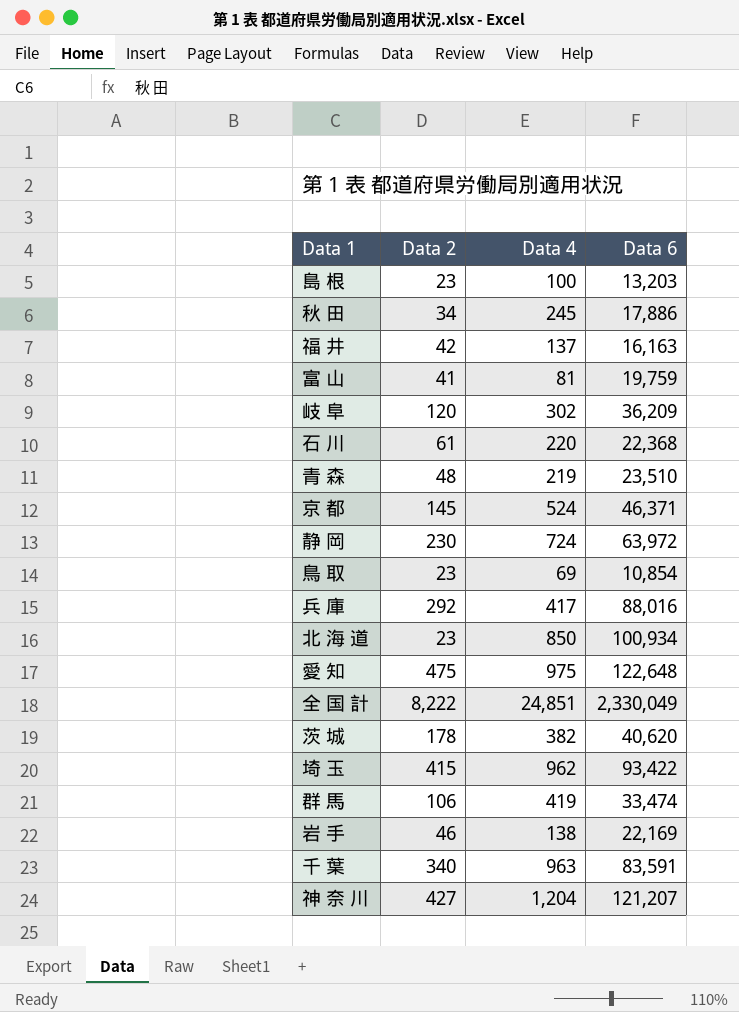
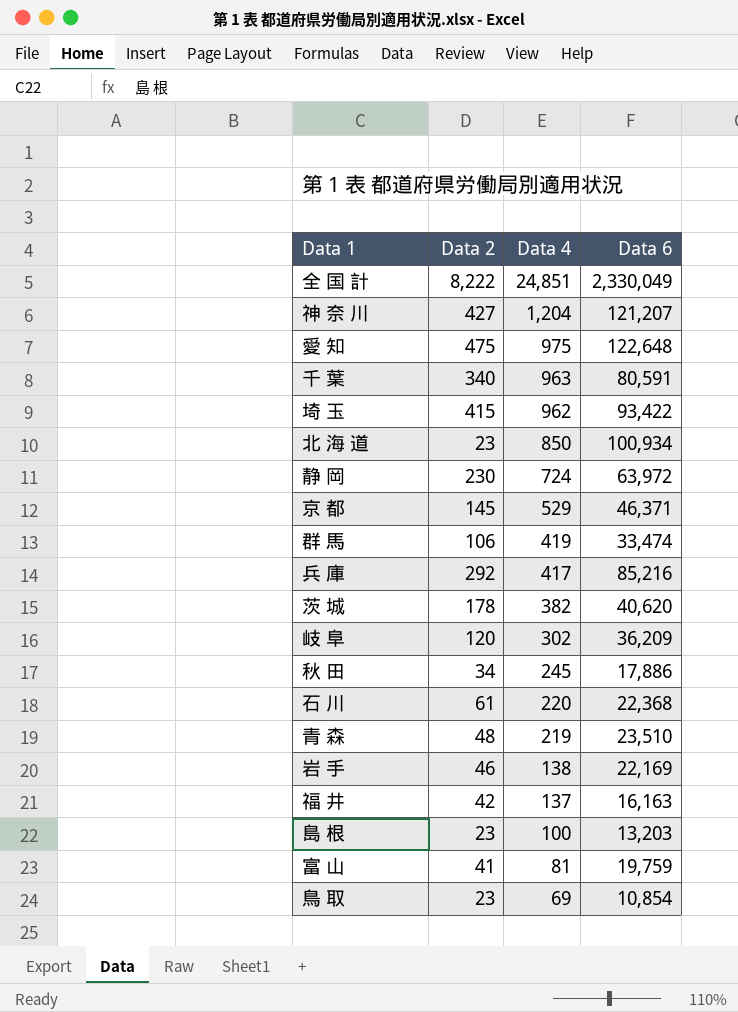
row order: none -> Data 4 descending
千 葉 | Data 6: 83,591 -> 80,591
京 都 | Data 4: 524 -> 529
兵 庫 | Data 6: 88,016 -> 85,216

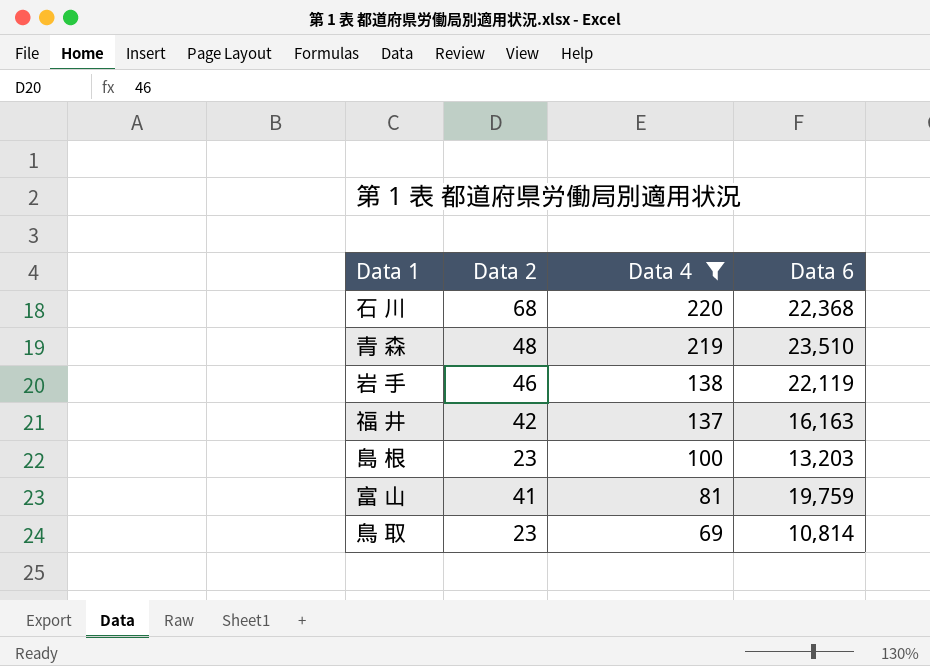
filter: none -> Data 4 <= 220
石 川 | Data 2: 61 -> 68
岩 手 | Data 6: 22,169 -> 22,119
鳥 取 | Data 6: 10,854 -> 10,814

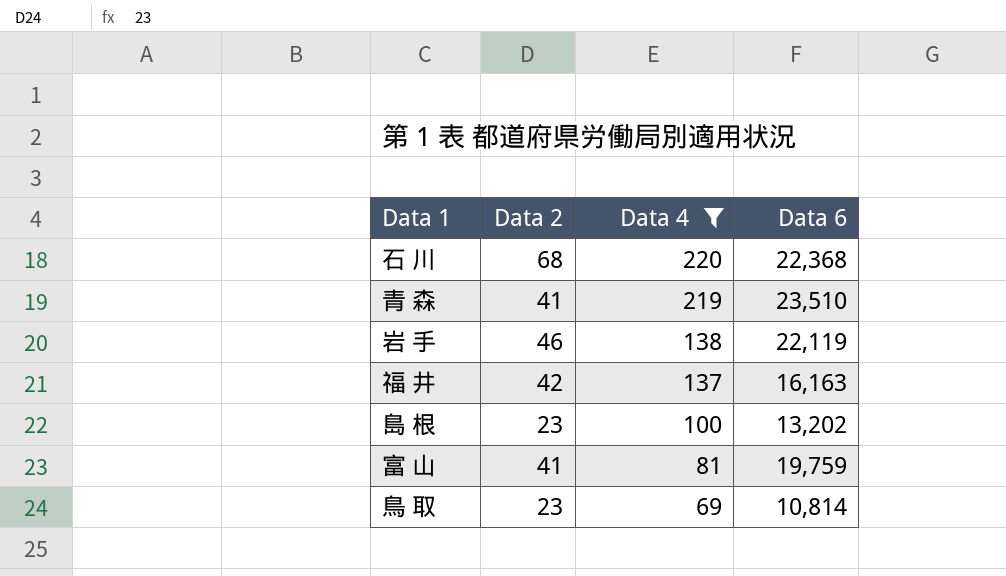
青 森 | Data 2: 48 -> 41
島 根 | Data 6: 13,203 -> 13,202

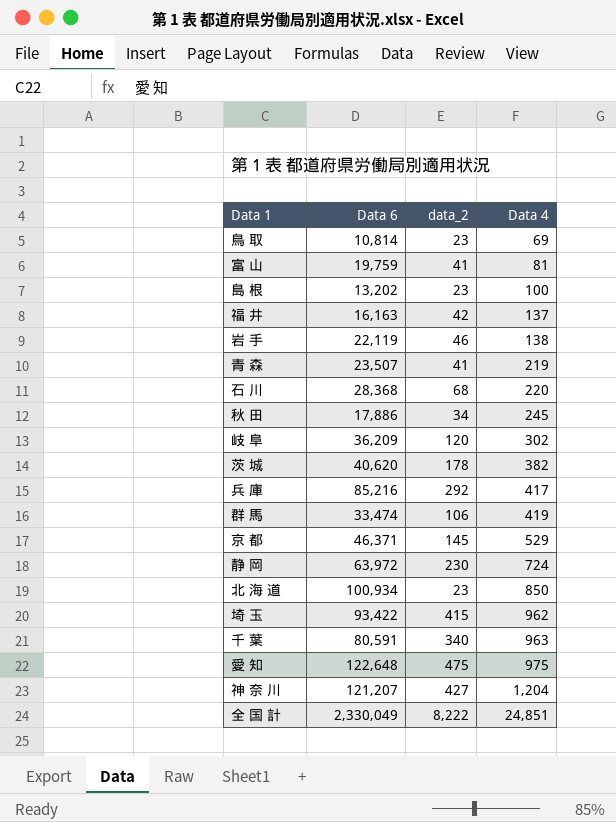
filter: Data 4 <= 220 -> none
row order: Data 4 descending -> Data 4 ascending
column Data 6 | position: 4 -> 2
column name: Data 2 -> data_2
青 森 | Data 6: 23,510 -> 23,507
石 川 | Data 6: 22,368 -> 28,368

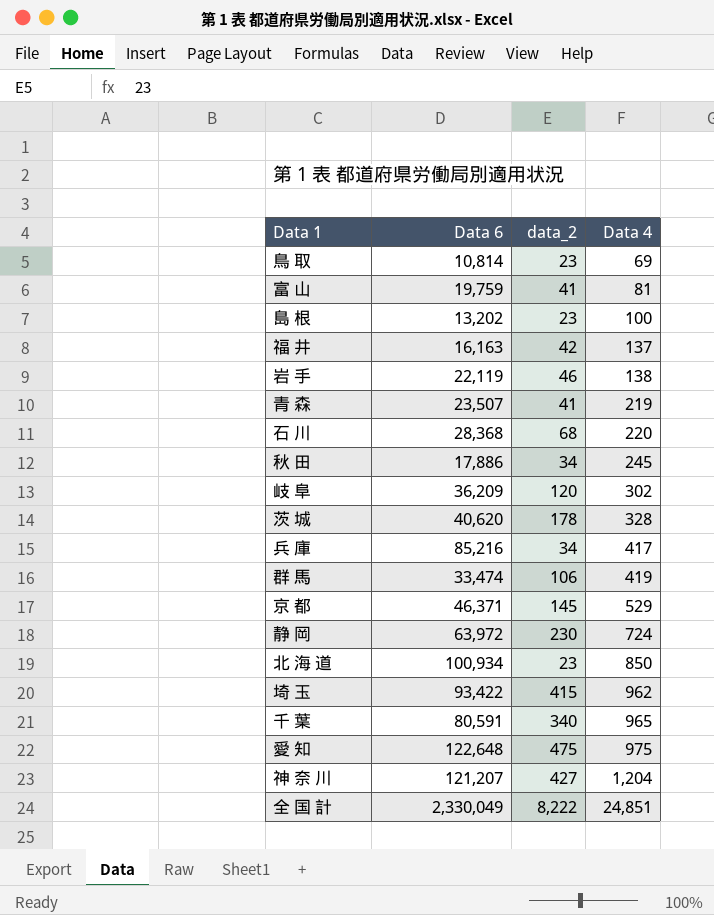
茨 城 | Data 4: 382 -> 328
兵 庫 | data_2: 292 -> 34
千 葉 | Data 4: 963 -> 965

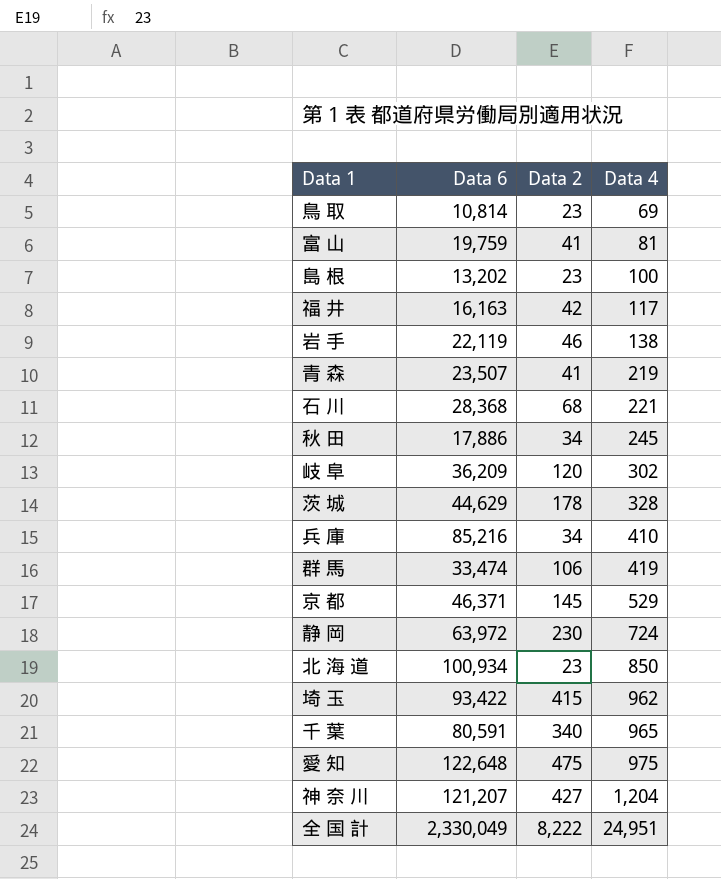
column name: data_2 -> Data 2
福 井 | Data 4: 137 -> 117
石 川 | Data 4: 220 -> 221
茨 城 | Data 6: 40,620 -> 44,629
兵 庫 | Data 4: 417 -> 410
全 国 計 | Data 4: 24,851 -> 24,951

